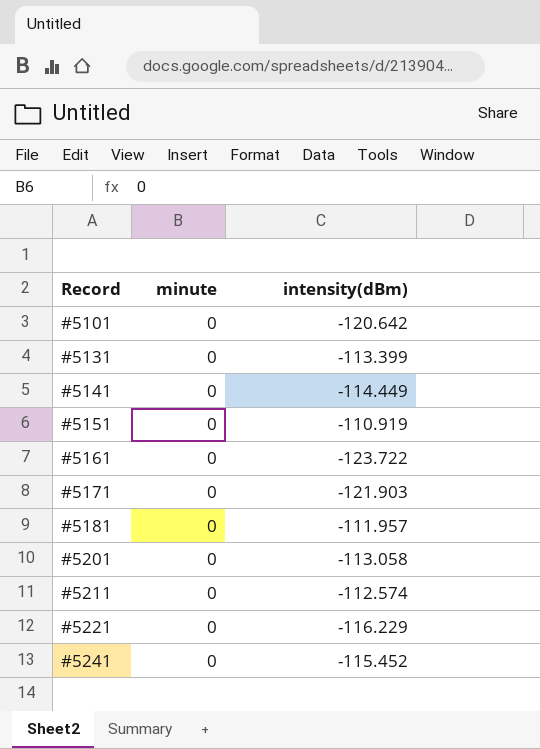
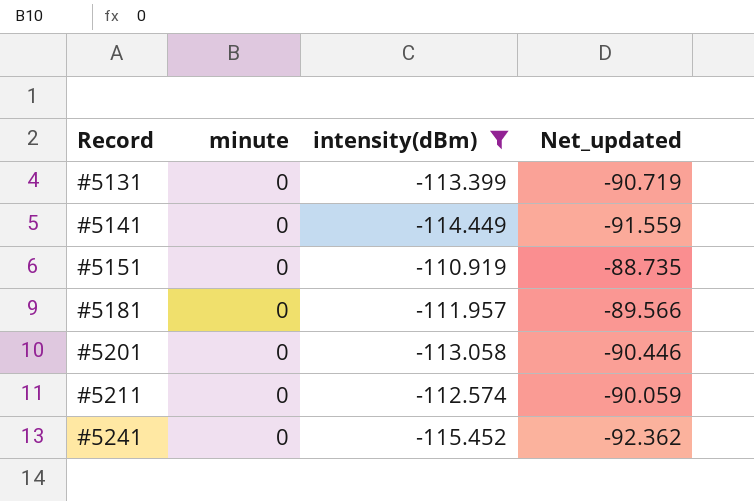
filter: none -> intensity(dBm) >= -115.452
column Net_updated | formula: none -> [intensity(dBm)] * 0.8

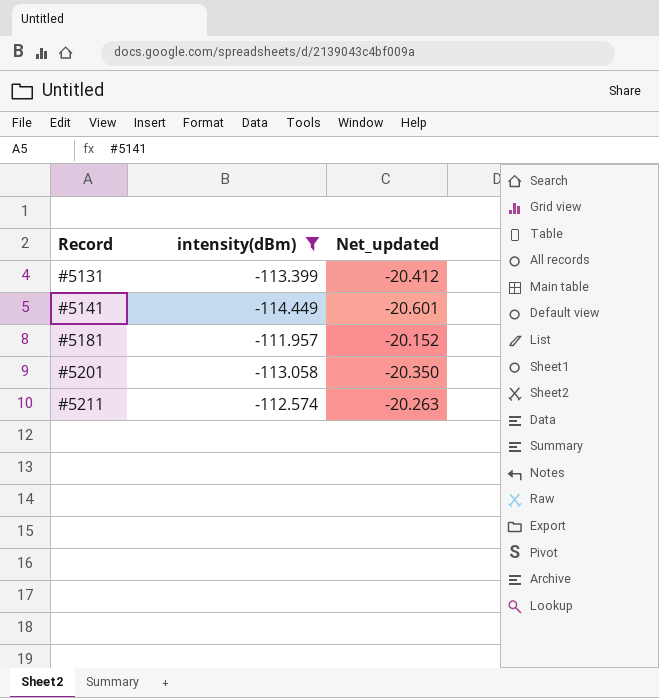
column minute | position: 2 -> none
column Net_updated | formula: [intensity(dBm)] * 0.8 -> [intensity(dBm)] * 0.18
row #5151: 0 | -110.919 | -88.735 -> none
row #5241: 0 | -115.452 | -92.362 -> none

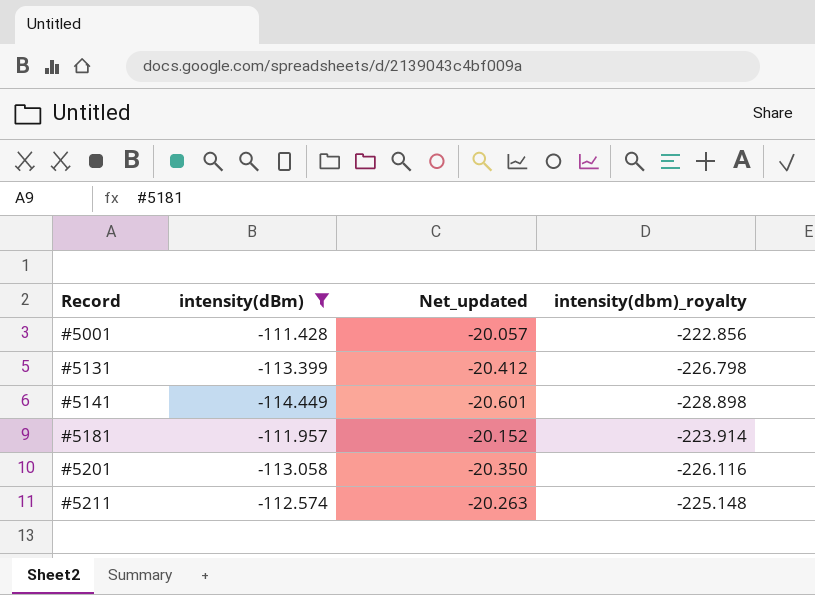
column intensity(dbm)_royalty | formula: none -> [intensity(dBm)] * 2
row #5001: none -> -111.428 | -20.057 | -222.856

